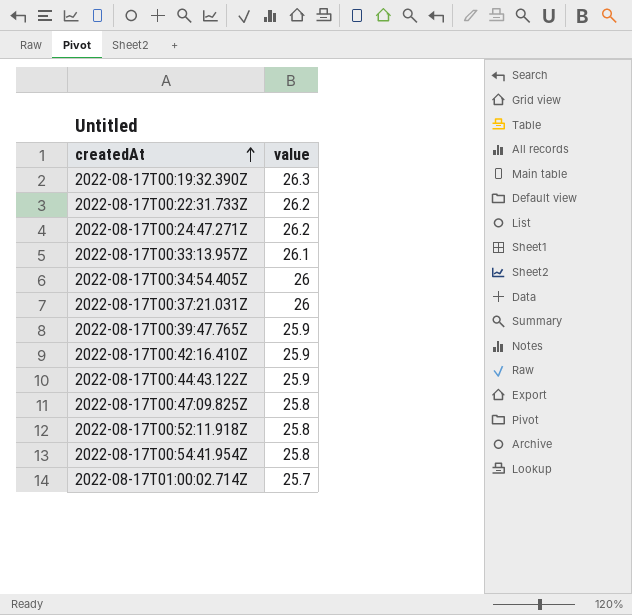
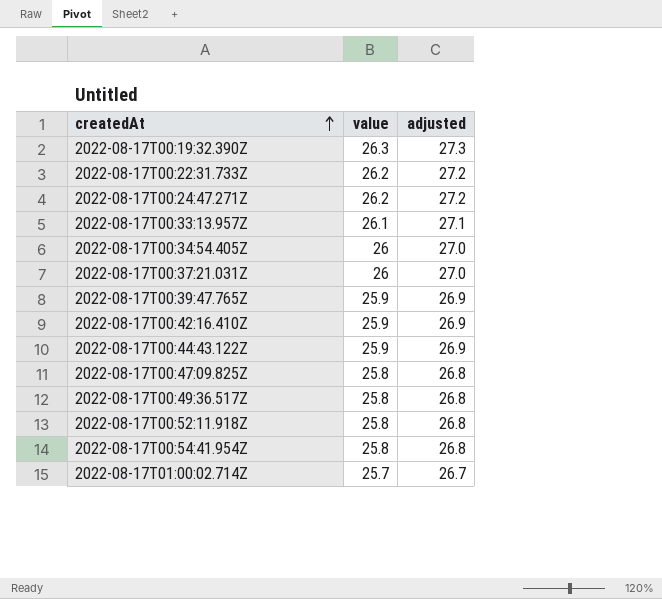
column adjusted | formula: none -> [value] + 1
row 2022-08-17T00:49:36.517Z: none -> 25.8 | 26.8

